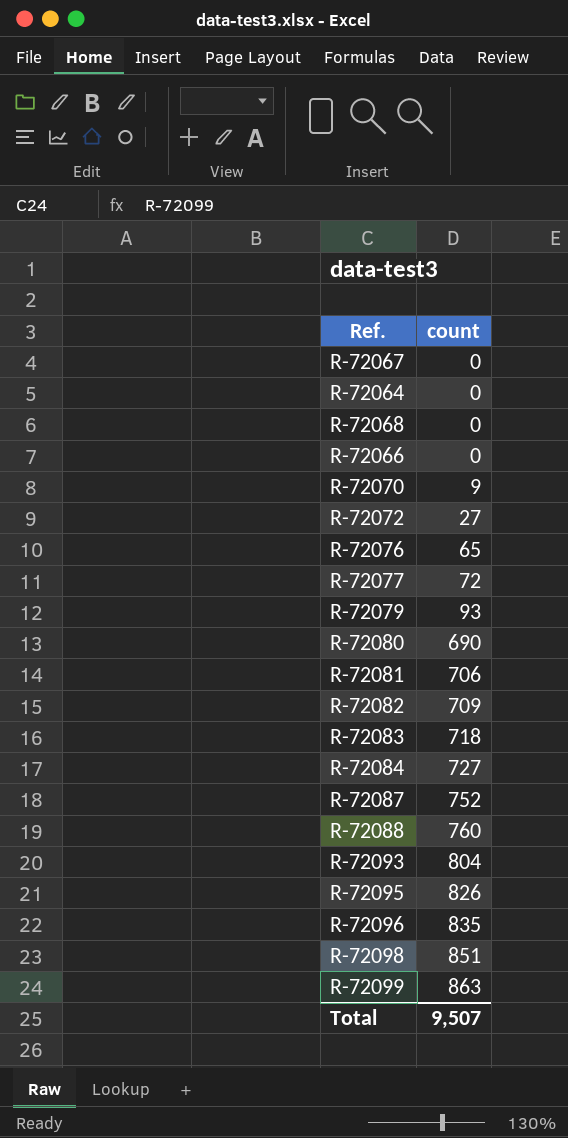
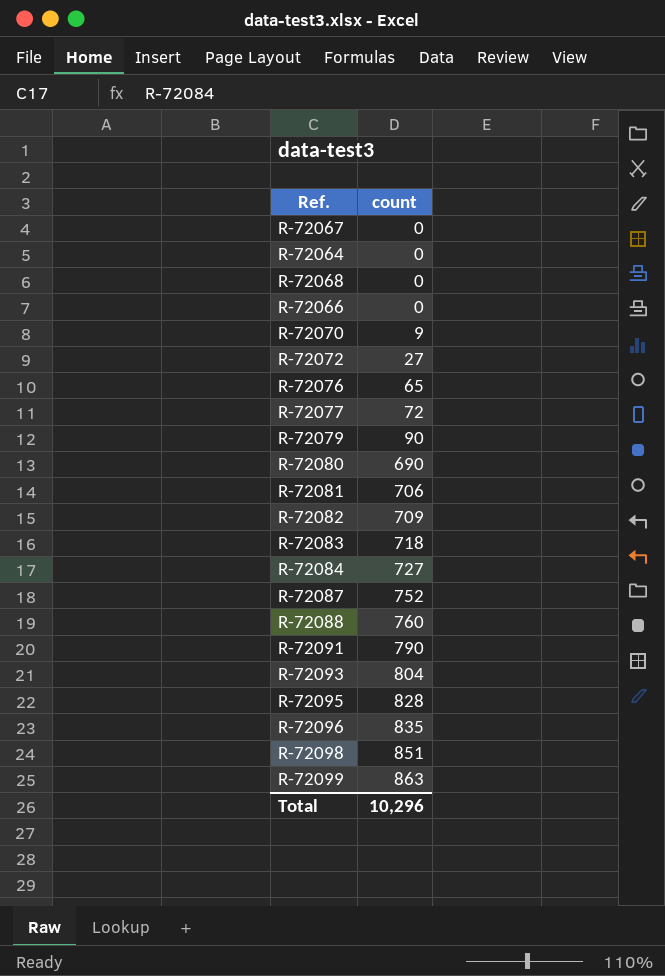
R-72079 | count: 93 -> 90
row R-72091: none -> 790
R-72095 | count: 826 -> 828
Total | count: 9,507 -> 10,296

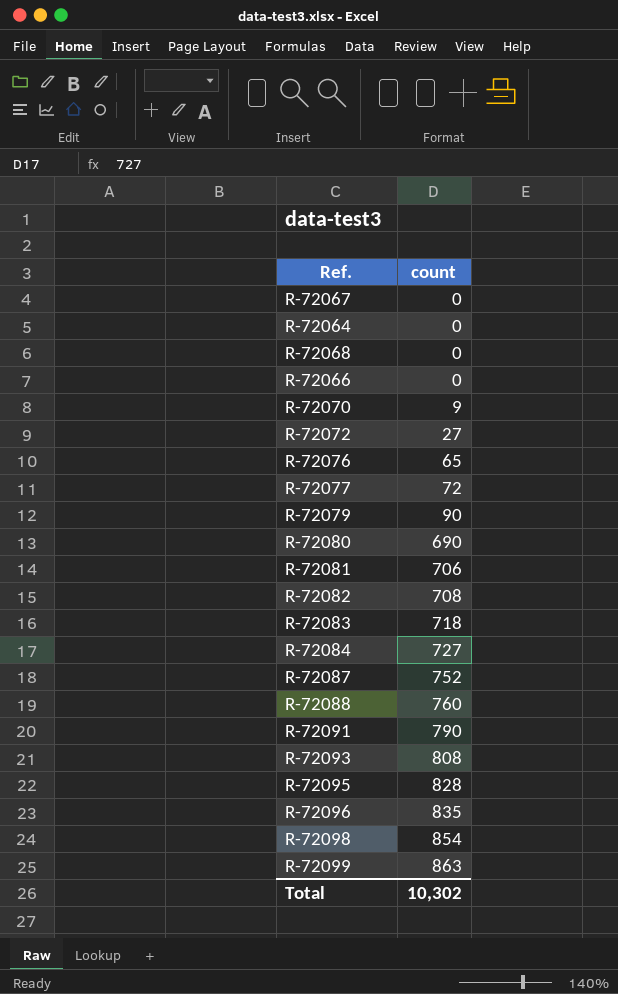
R-72082 | count: 709 -> 708
R-72093 | count: 804 -> 808
R-72098 | count: 851 -> 854
Total | count: 10,296 -> 10,302

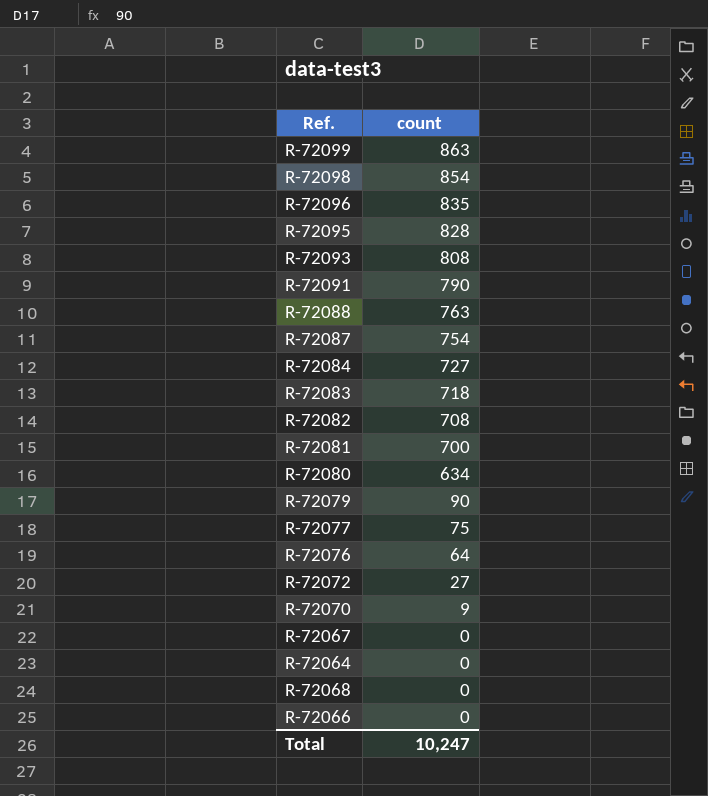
row order: count ascending -> count descending
R-72088 | count: 760 -> 763
R-72087 | count: 752 -> 754
R-72081 | count: 706 -> 700
R-72080 | count: 690 -> 634
R-72077 | count: 72 -> 75
R-72076 | count: 65 -> 64
Total | count: 10,302 -> 10,247

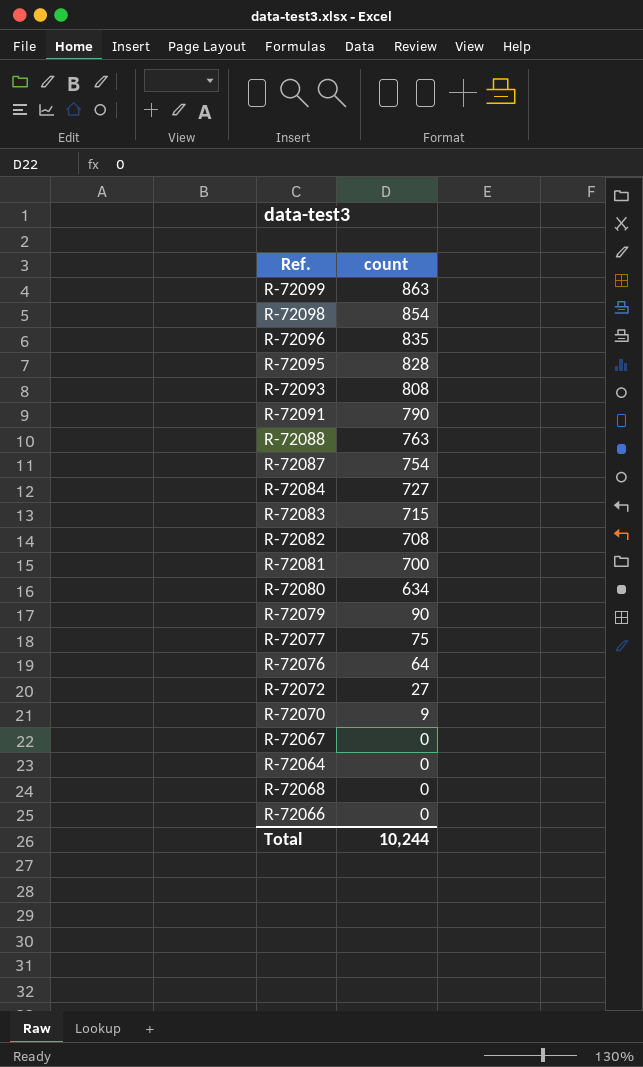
R-72083 | count: 718 -> 715
Total | count: 10,247 -> 10,244

